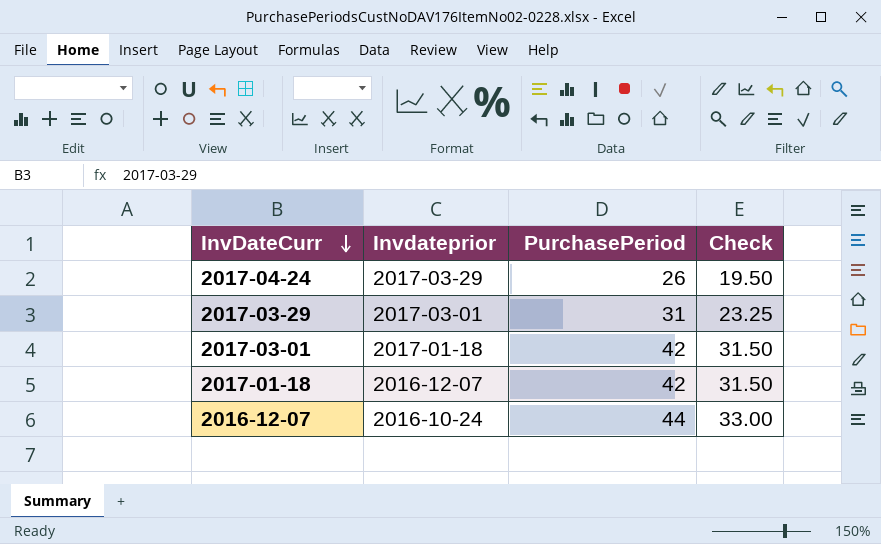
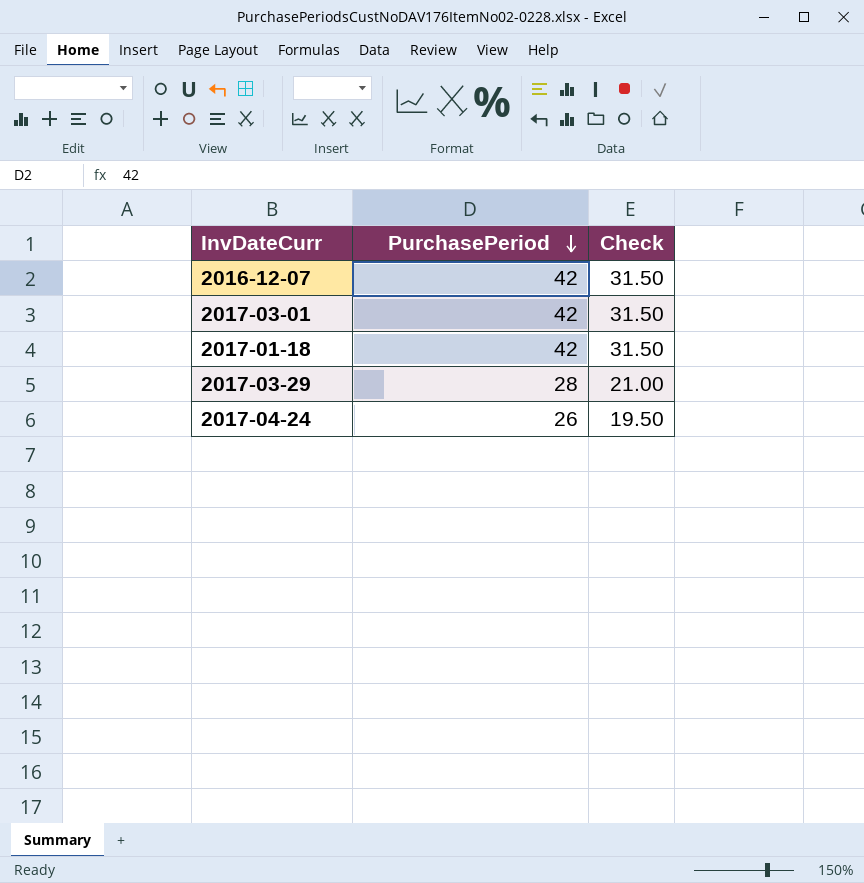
row order: InvDateCurr descending -> PurchasePeriod descending
column Invdateprior | position: 2 -> none
2016-12-07 | PurchasePeriod: 44 -> 42
2016-12-07 | Check: 33.00 -> 31.50
2017-03-29 | PurchasePeriod: 31 -> 28
2017-03-29 | Check: 23.25 -> 21.00

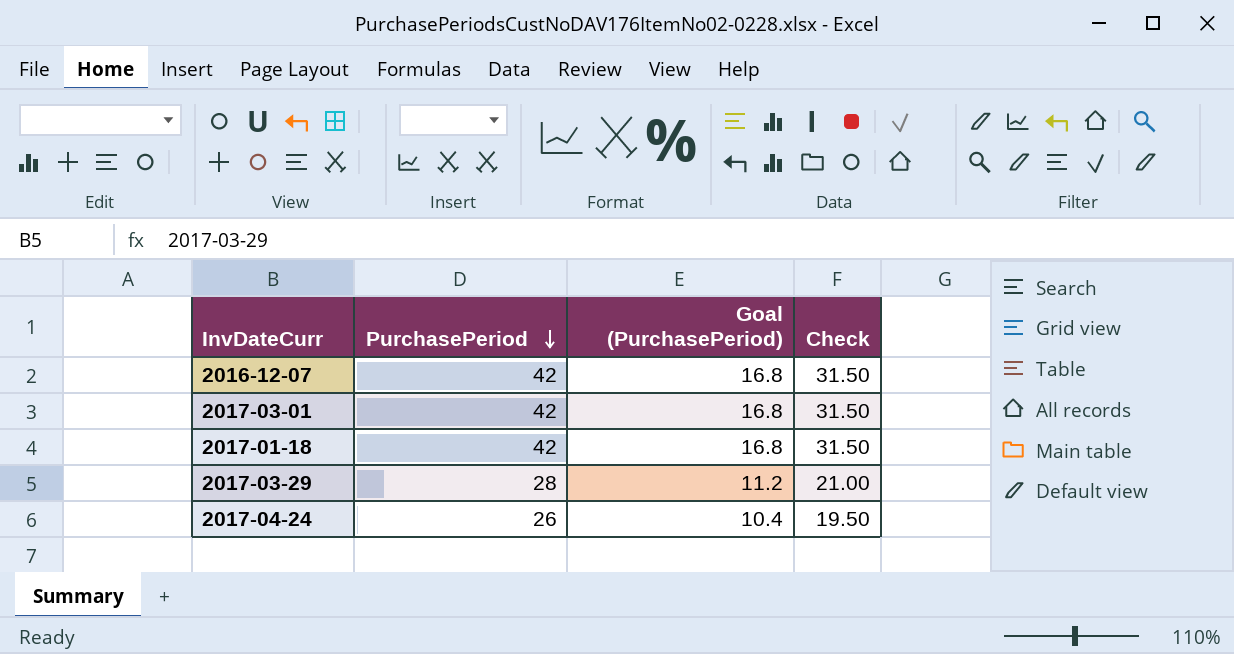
column Goal (PurchasePeriod) | formula: none -> [PurchasePeriod] * 0.4

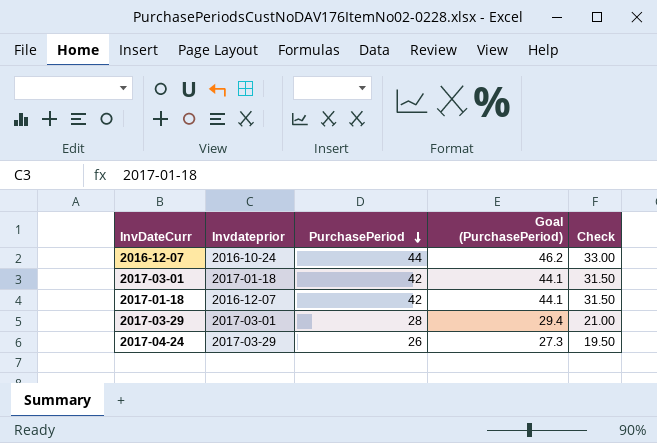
column Invdateprior | position: none -> 2
column Goal (PurchasePeriod) | formula: [PurchasePeriod] * 0.4 -> [PurchasePeriod] * 1.05
2016-12-07 | PurchasePeriod: 42 -> 44
2016-12-07 | Check: 31.50 -> 33.00

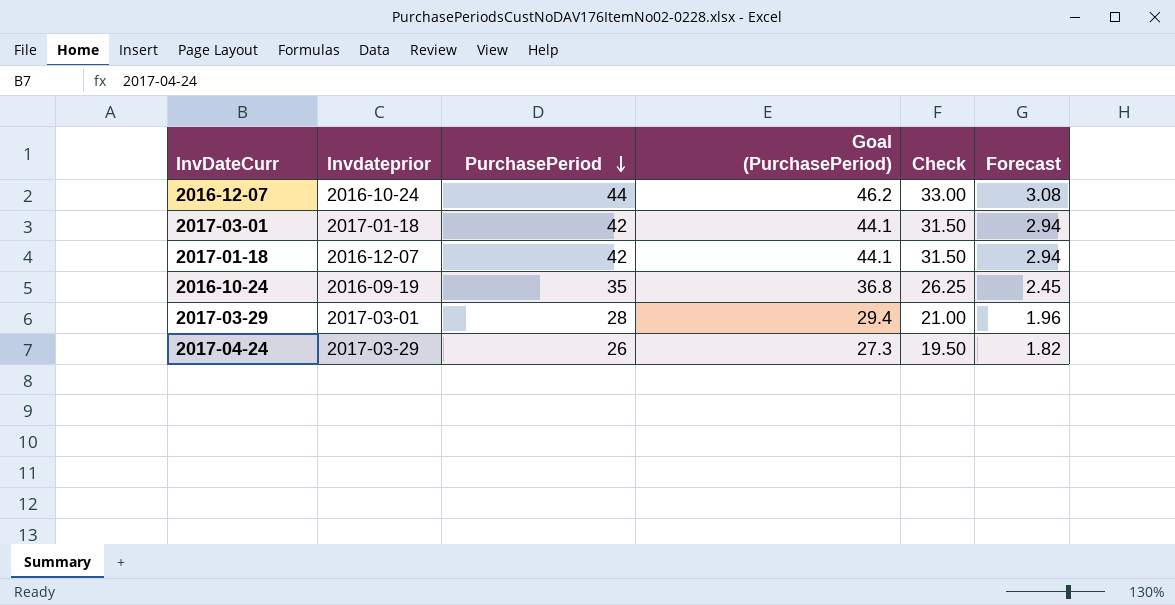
column Forecast | formula: none -> [PurchasePeriod] * 0.07
row 2016-10-24: none -> 2016-09-19 | 35 | 36.8 | 26.25 | 2.45

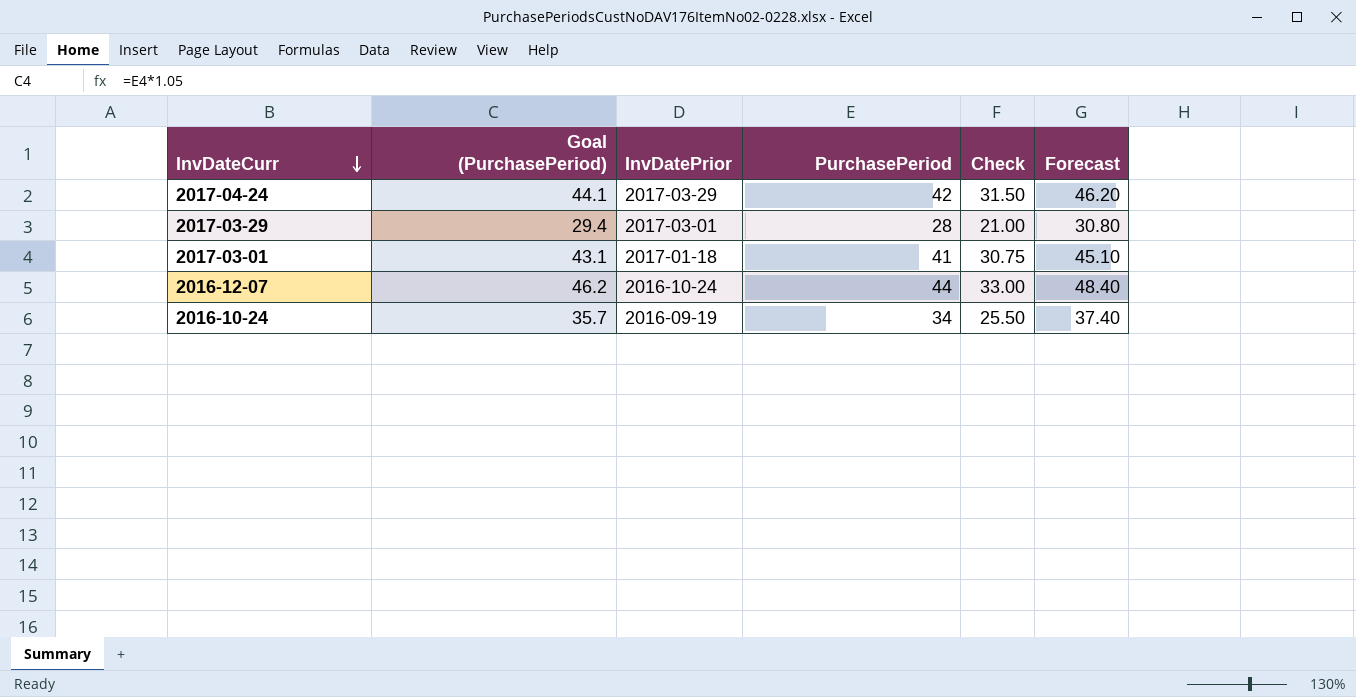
row order: PurchasePeriod descending -> InvDateCurr descending
column Goal (PurchasePeriod) | position: 4 -> 2
column name: Invdateprior -> InvDatePrior
column Forecast | formula: [PurchasePeriod] * 0.07 -> [PurchasePeriod] * 1.1
row 2017-01-18: 2016-12-07 | 42 | 44.1 | 31.50 | 2.94 -> none
2017-04-24 | Goal (PurchasePeriod): 27.3 -> 44.1
2017-04-24 | PurchasePeriod: 26 -> 42
2017-04-24 | Check: 19.50 -> 31.50
2017-03-01 | Goal (PurchasePeriod): 44.1 -> 43.1
2017-03-01 | PurchasePeriod: 42 -> 41
2017-03-01 | Check: 31.50 -> 30.75
2016-10-24 | Goal (PurchasePeriod): 36.8 -> 35.7
2016-10-24 | PurchasePeriod: 35 -> 34
2016-10-24 | Check: 26.25 -> 25.50

